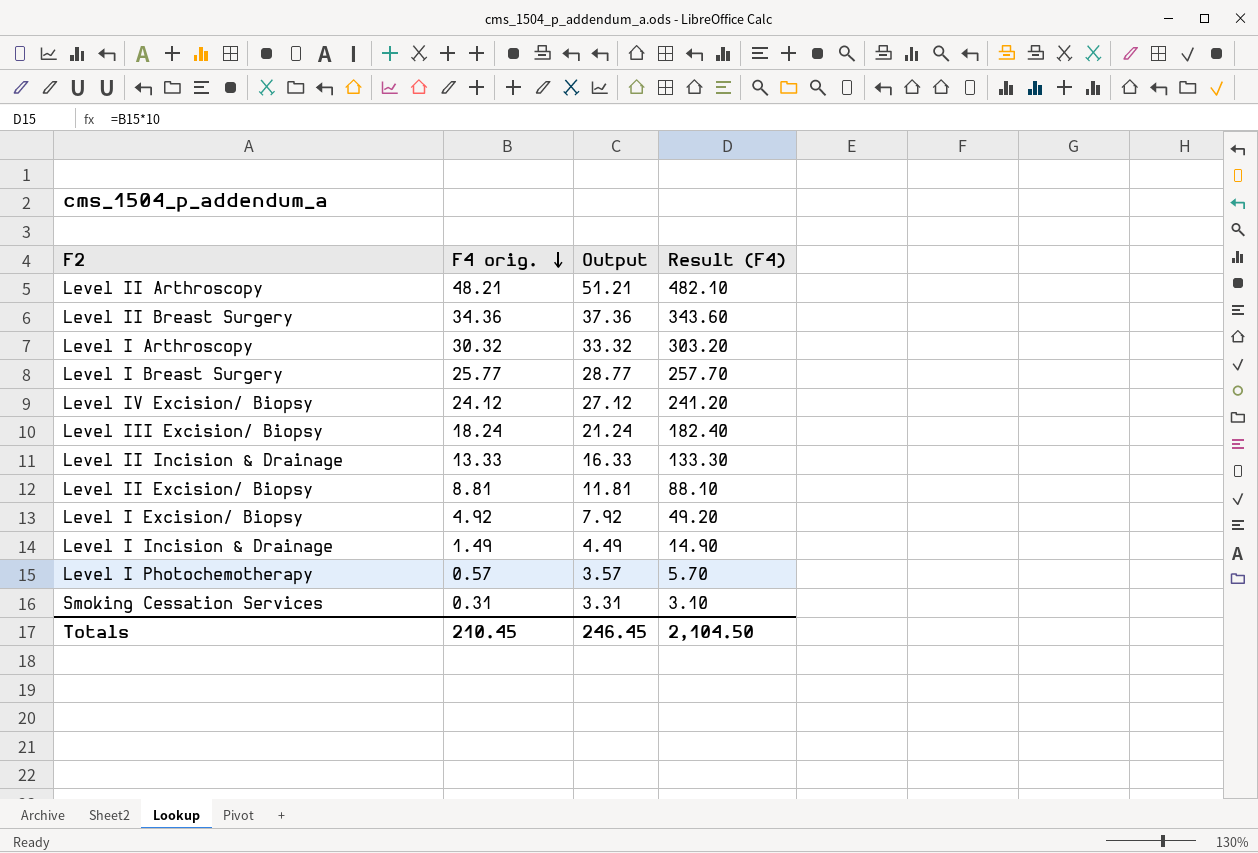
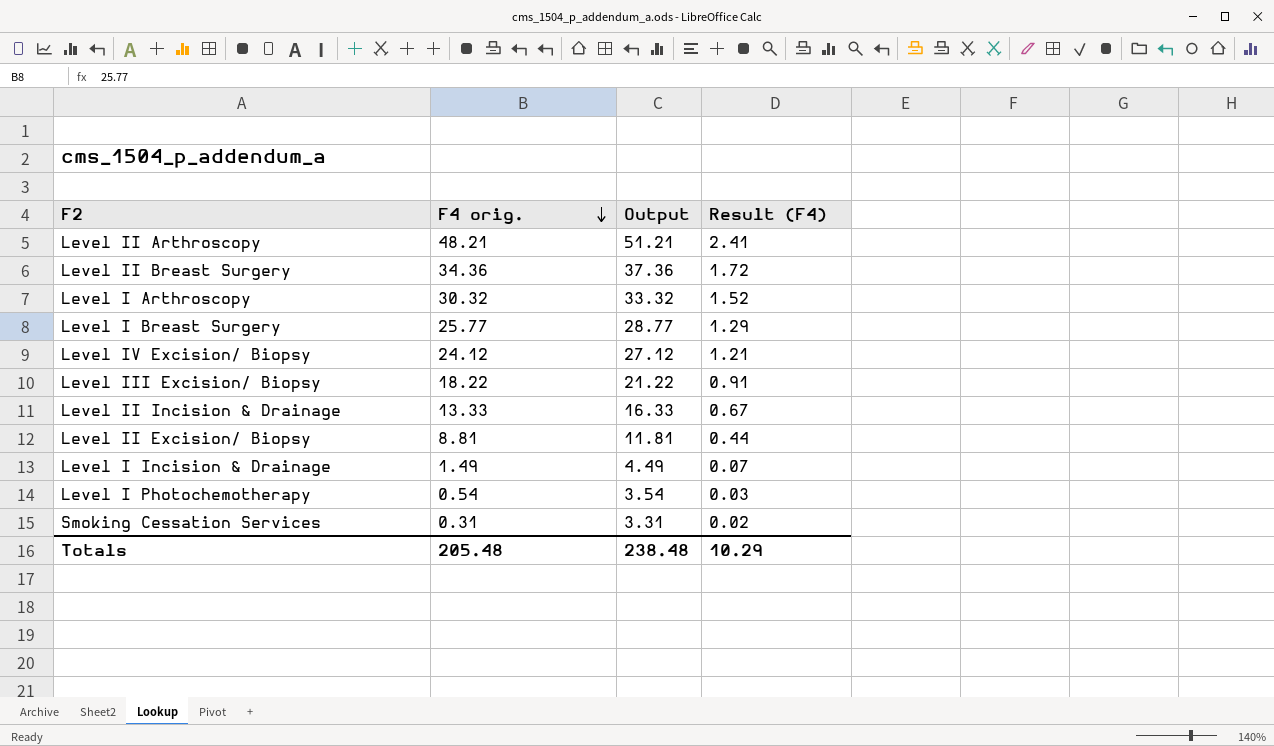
column Result (F4) | formula: [F4 orig.] * 10 -> [F4 orig.] * 0.05
row Level I Excision/ Biopsy: 4.92 | 7.92 | 49.20 -> none
Level III Excision/ Biopsy | F4 orig.: 18.24 -> 18.22
Level III Excision/ Biopsy | Output: 21.24 -> 21.22
Level I Photochemotherapy | F4 orig.: 0.57 -> 0.54
Level I Photochemotherapy | Output: 3.57 -> 3.54
Totals | F4 orig.: 210.45 -> 205.48
Totals | Output: 246.45 -> 238.48
Totals | Result (F4): 2,104.50 -> 10.29

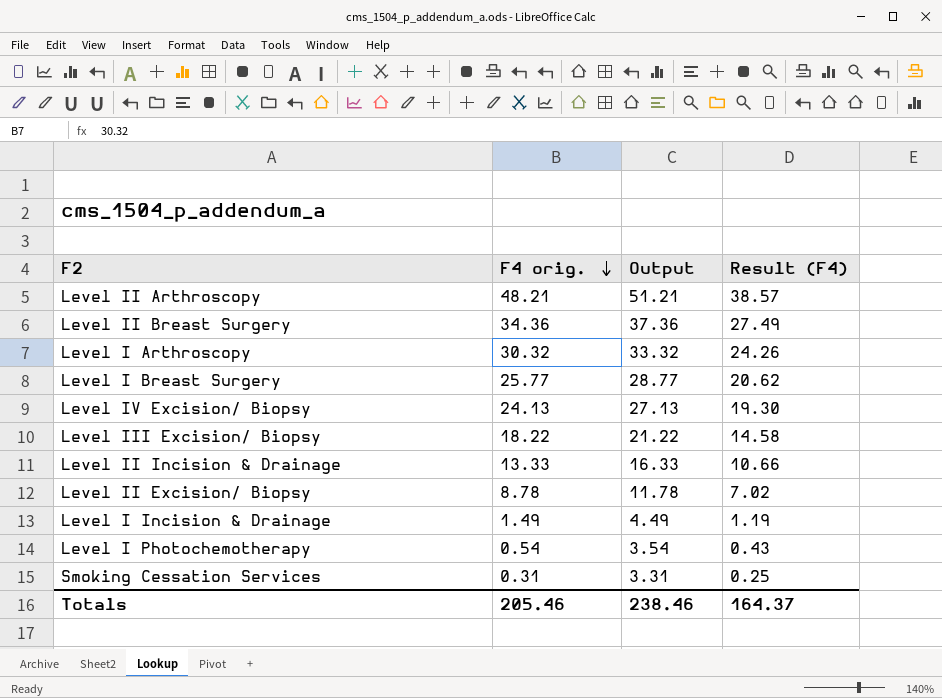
column Result (F4) | formula: [F4 orig.] * 0.05 -> [F4 orig.] * 0.8
Level IV Excision/ Biopsy | F4 orig.: 24.12 -> 24.13
Level IV Excision/ Biopsy | Output: 27.12 -> 27.13
Level II Excision/ Biopsy | F4 orig.: 8.81 -> 8.78
Level II Excision/ Biopsy | Output: 11.81 -> 11.78
Totals | F4 orig.: 205.48 -> 205.46
Totals | Output: 238.48 -> 238.46
Totals | Result (F4): 10.29 -> 164.37

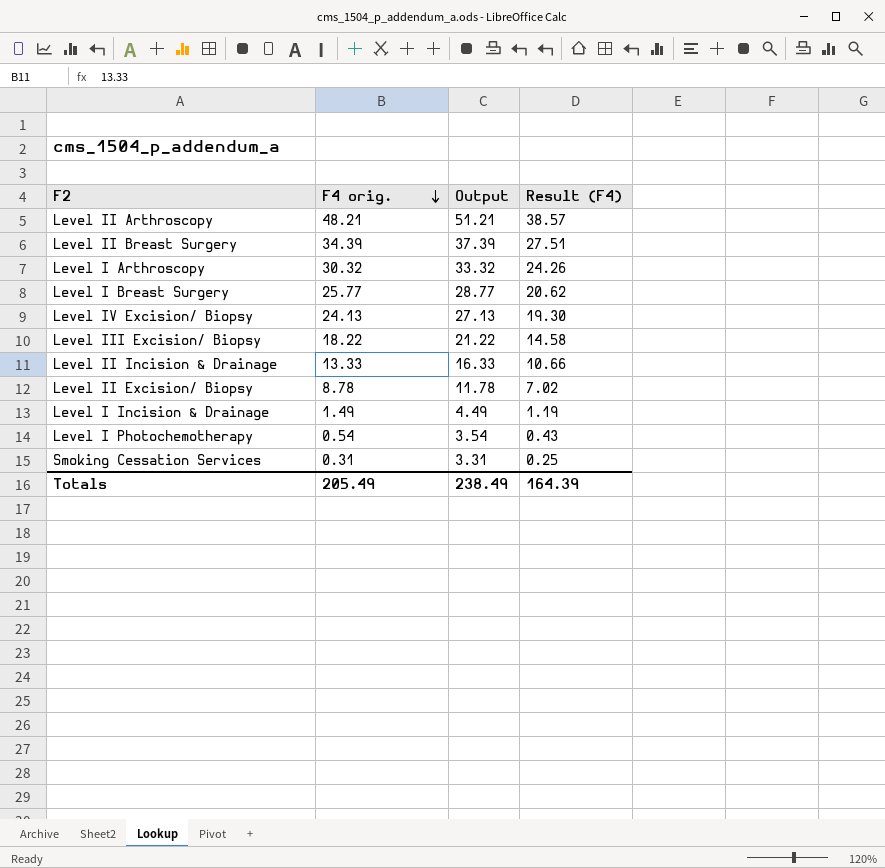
Level II Breast Surgery | F4 orig.: 34.36 -> 34.39
Level II Breast Surgery | Output: 37.36 -> 37.39
Level II Breast Surgery | Result (F4): 27.49 -> 27.51
Totals | F4 orig.: 205.46 -> 205.49
Totals | Output: 238.46 -> 238.49
Totals | Result (F4): 164.37 -> 164.39

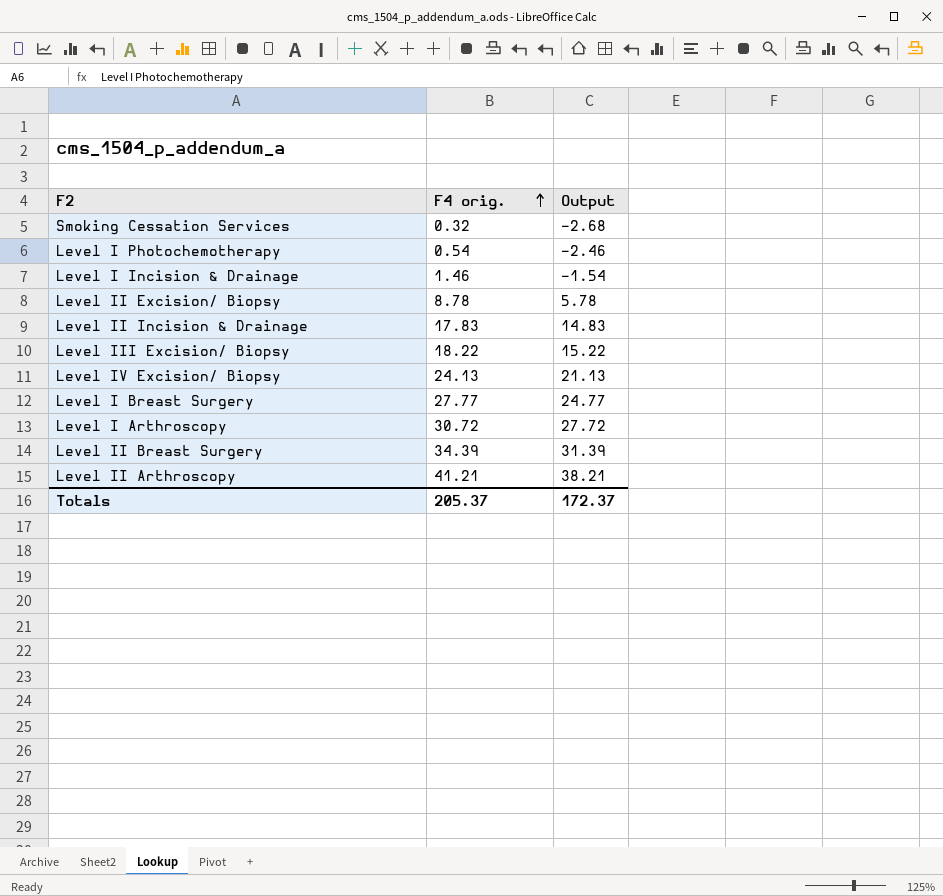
row order: F4 orig. descending -> F4 orig. ascending
column Result (F4) | formula: [F4 orig.] * 0.8 -> none
column Output | formula: [F4 orig.] + 3 -> [F4 orig.] - 3
Smoking Cessation Services | F4 orig.: 0.31 -> 0.32
Level I Incision & Drainage | F4 orig.: 1.49 -> 1.46
Level II Incision & Drainage | F4 orig.: 13.33 -> 17.83
Level I Breast Surgery | F4 orig.: 25.77 -> 27.77
Level I Arthroscopy | F4 orig.: 30.32 -> 30.72
Level II Arthroscopy | F4 orig.: 48.21 -> 41.21
Totals | F4 orig.: 205.49 -> 205.37
Totals | Output: 238.49 -> 172.37

